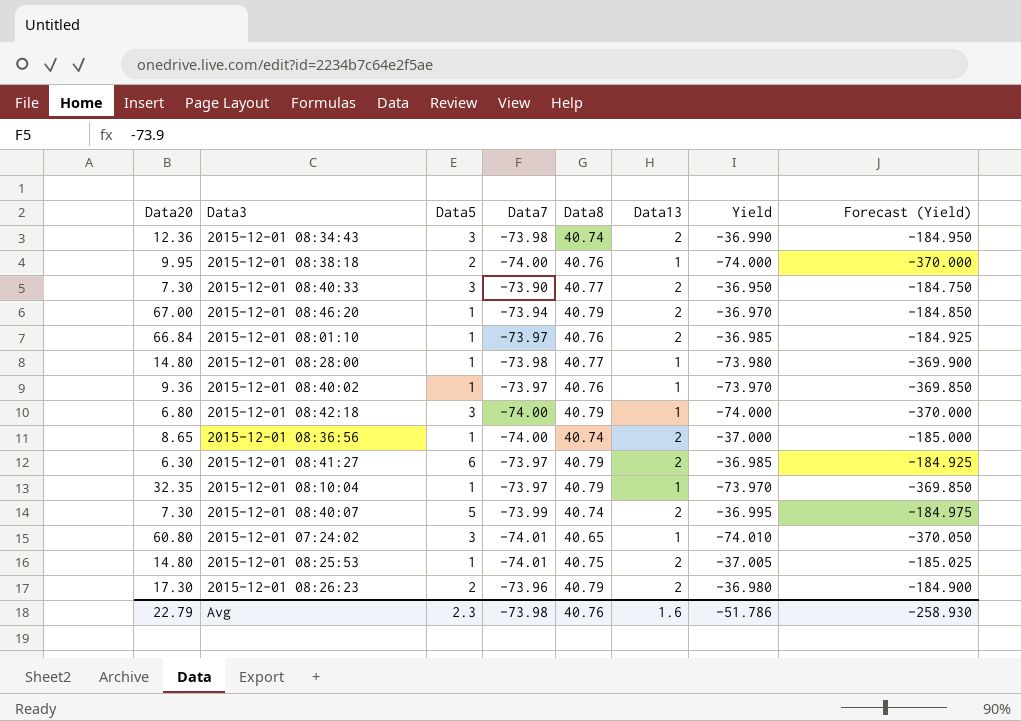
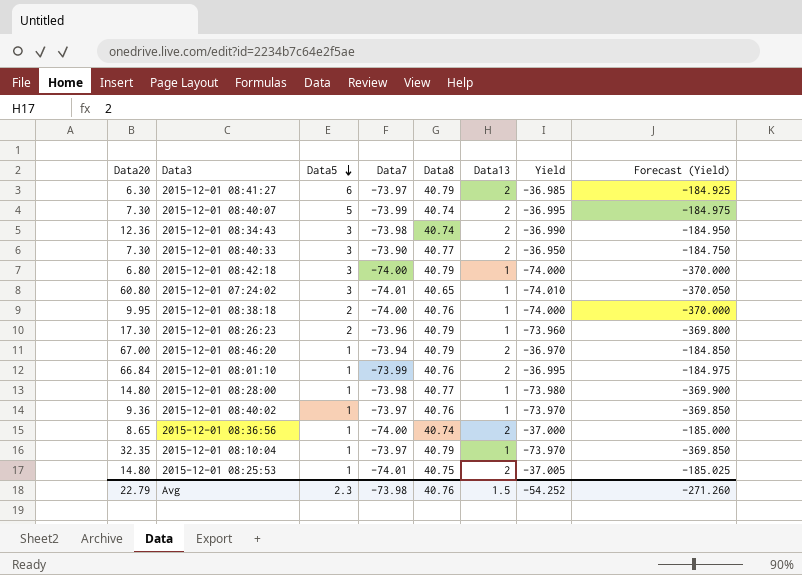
row order: none -> Data5 descending
2015-12-01 08:26:23 | Data13: 2 -> 1
2015-12-01 08:26:23 | Yield: -36.980 -> -73.960
2015-12-01 08:26:23 | Forecast (Yield): -184.900 -> -369.800
2015-12-01 08:01:10 | Data7: -73.97 -> -73.99
2015-12-01 08:01:10 | Yield: -36.985 -> -36.995
2015-12-01 08:01:10 | Forecast (Yield): -184.925 -> -184.975
Avg | Data13: 1.6 -> 1.5
Avg | Yield: -51.786 -> -54.252
Avg | Forecast (Yield): -258.930 -> -271.260

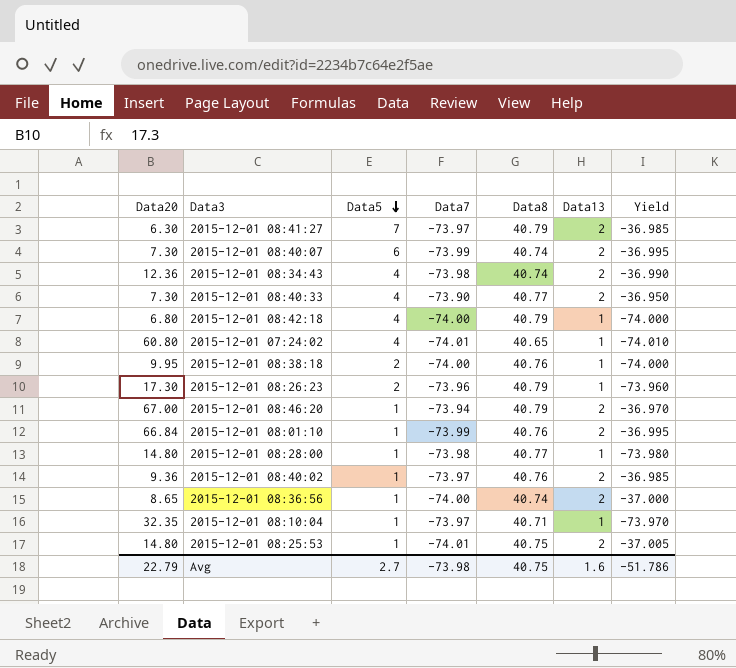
column Forecast (Yield) | formula: [Yield] * 5 -> none
2015-12-01 08:41:27 | Data5: 6 -> 7
2015-12-01 08:40:07 | Data5: 5 -> 6
2015-12-01 08:34:43 | Data5: 3 -> 4
2015-12-01 08:40:33 | Data5: 3 -> 4
2015-12-01 08:42:18 | Data5: 3 -> 4
2015-12-01 07:24:02 | Data5: 3 -> 4
2015-12-01 08:40:02 | Data13: 1 -> 2
2015-12-01 08:40:02 | Yield: -73.970 -> -36.985
2015-12-01 08:10:04 | Data8: 40.79 -> 40.71
Avg | Data5: 2.3 -> 2.7
Avg | Data8: 40.76 -> 40.75
Avg | Data13: 1.5 -> 1.6
Avg | Yield: -54.252 -> -51.786

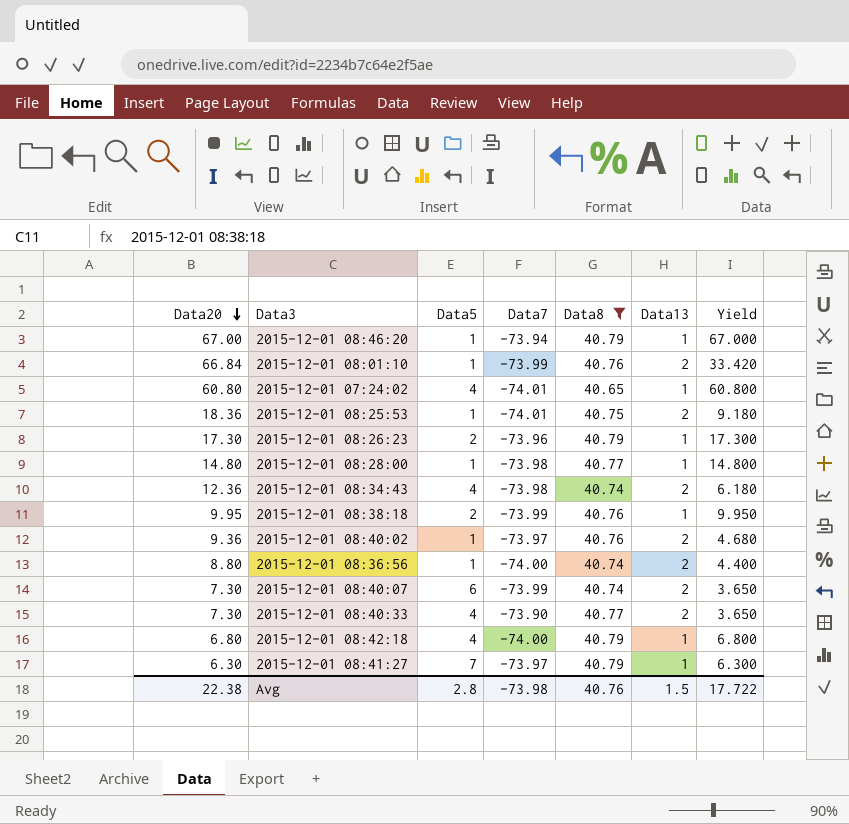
filter: none -> Data8 != 40.71
row order: Data5 descending -> Data20 descending
column Yield | formula: [Data7] / [Data13] -> [Data20] / [Data13]
2015-12-01 08:46:20 | Data13: 2 -> 1
2015-12-01 08:25:53 | Data20: 14.80 -> 18.36
2015-12-01 08:38:18 | Data7: -74.00 -> -73.99
2015-12-01 08:36:56 | Data20: 8.65 -> 8.80
2015-12-01 08:41:27 | Data13: 2 -> 1
Avg | Data20: 22.79 -> 22.38
Avg | Data5: 2.7 -> 2.8
Avg | Data8: 40.75 -> 40.76
Avg | Data13: 1.6 -> 1.5
Avg | Yield: -51.786 -> 17.722

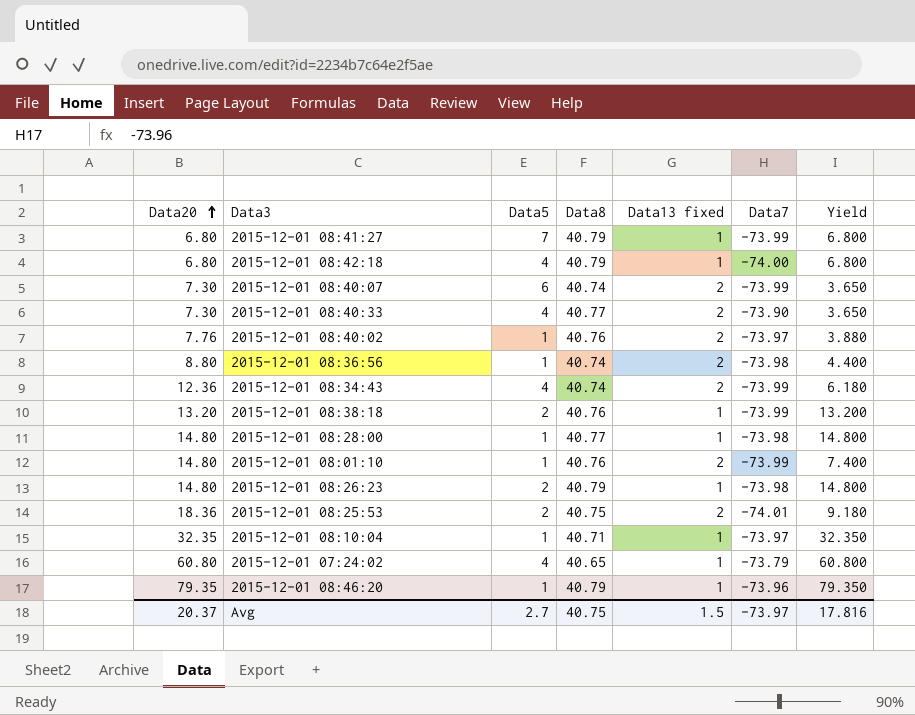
filter: Data8 != 40.71 -> none
row order: Data20 descending -> Data20 ascending
column name: Data13 -> Data13 fixed
column Data7 | position: 4 -> 6
2015-12-01 08:41:27 | Data20: 6.30 -> 6.80
2015-12-01 08:41:27 | Data7: -73.97 -> -73.99
2015-12-01 08:41:27 | Yield: 6.300 -> 6.800
2015-12-01 08:40:02 | Data20: 9.36 -> 7.76
2015-12-01 08:40:02 | Yield: 4.680 -> 3.880
2015-12-01 08:36:56 | Data7: -74.00 -> -73.98
2015-12-01 08:34:43 | Data7: -73.98 -> -73.99
2015-12-01 08:38:18 | Data20: 9.95 -> 13.20
2015-12-01 08:38:18 | Yield: 9.950 -> 13.200
2015-12-01 08:01:10 | Data20: 66.84 -> 14.80
2015-12-01 08:01:10 | Yield: 33.420 -> 7.400
2015-12-01 08:26:23 | Data20: 17.30 -> 14.80
2015-12-01 08:26:23 | Data7: -73.96 -> -73.98
2015-12-01 08:26:23 | Yield: 17.300 -> 14.800
2015-12-01 08:25:53 | Data5: 1 -> 2
2015-12-01 07:24:02 | Data7: -74.01 -> -73.79
2015-12-01 08:46:20 | Data20: 67.00 -> 79.35
2015-12-01 08:46:20 | Data7: -73.94 -> -73.96
2015-12-01 08:46:20 | Yield: 67.000 -> 79.350
Avg | Data20: 22.38 -> 20.37
Avg | Data5: 2.8 -> 2.7
Avg | Data8: 40.76 -> 40.75
Avg | Data7: -73.98 -> -73.97
Avg | Yield: 17.722 -> 17.816

